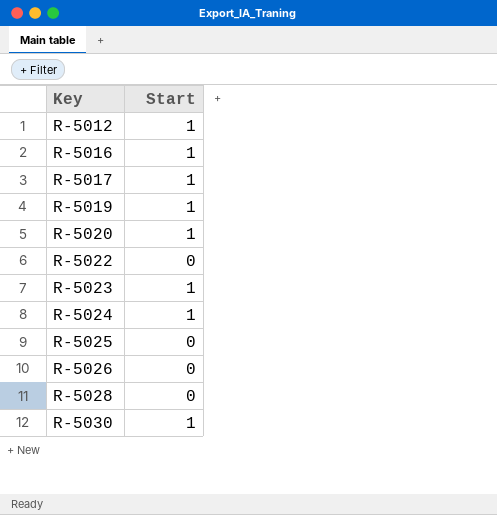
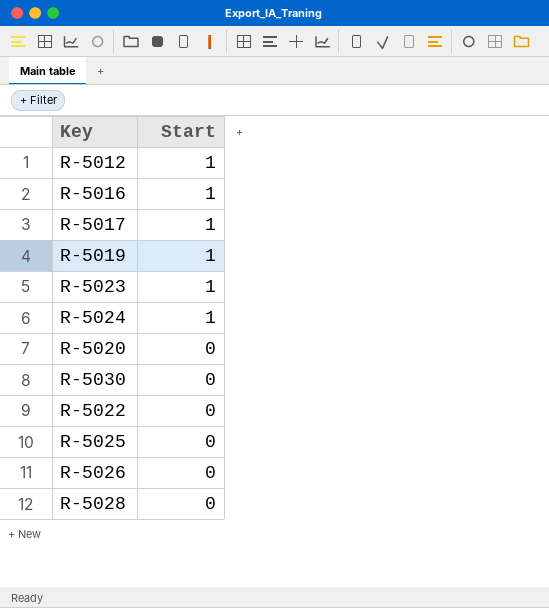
row order: Key ascending -> Start descending
R-5020 | Start: 1 -> 0
R-5030 | Start: 1 -> 0

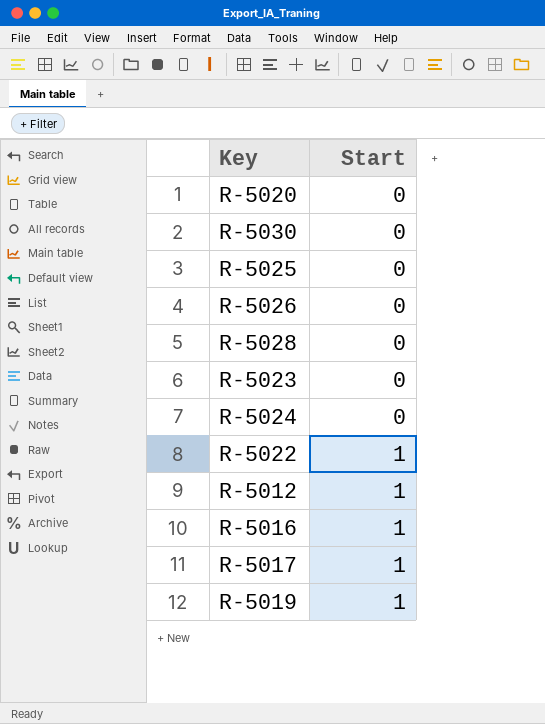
row order: Start descending -> Start ascending
R-5023 | Start: 1 -> 0
R-5024 | Start: 1 -> 0
R-5022 | Start: 0 -> 1

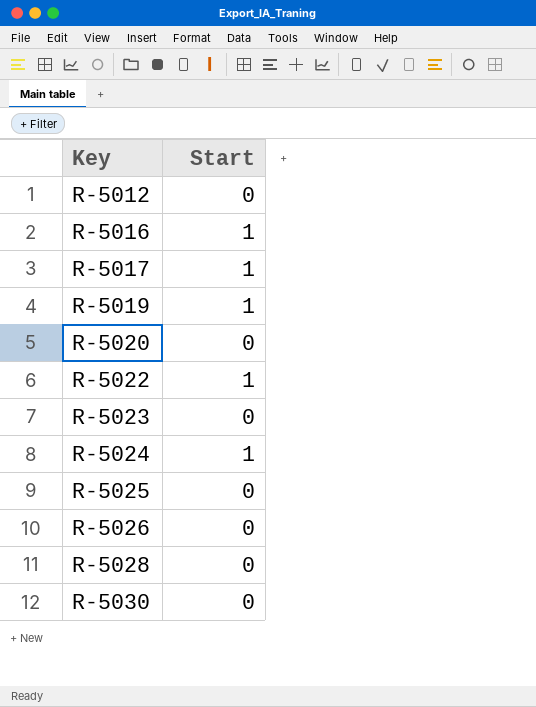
row order: Start ascending -> Key ascending
R-5012 | Start: 1 -> 0
R-5024 | Start: 0 -> 1

